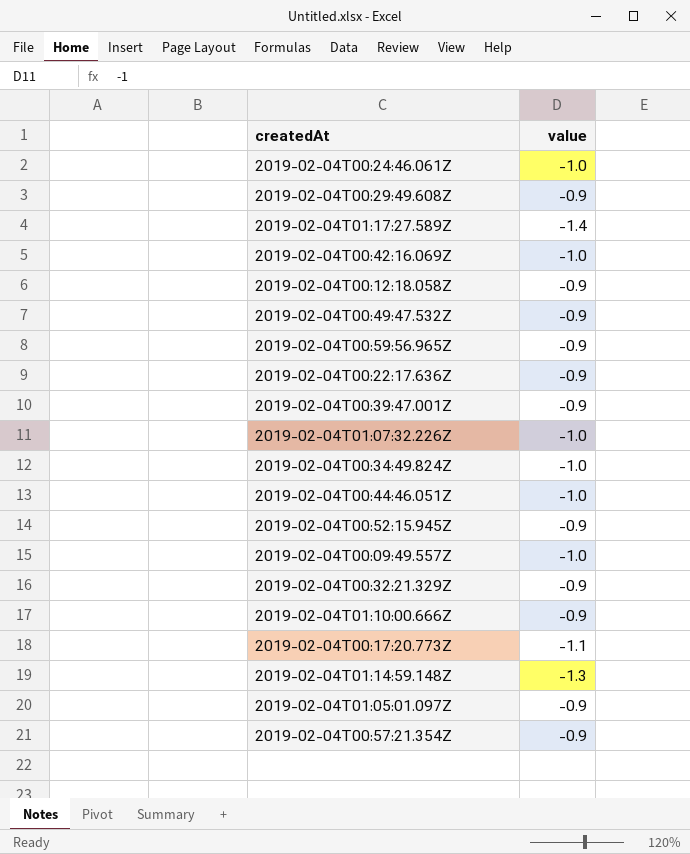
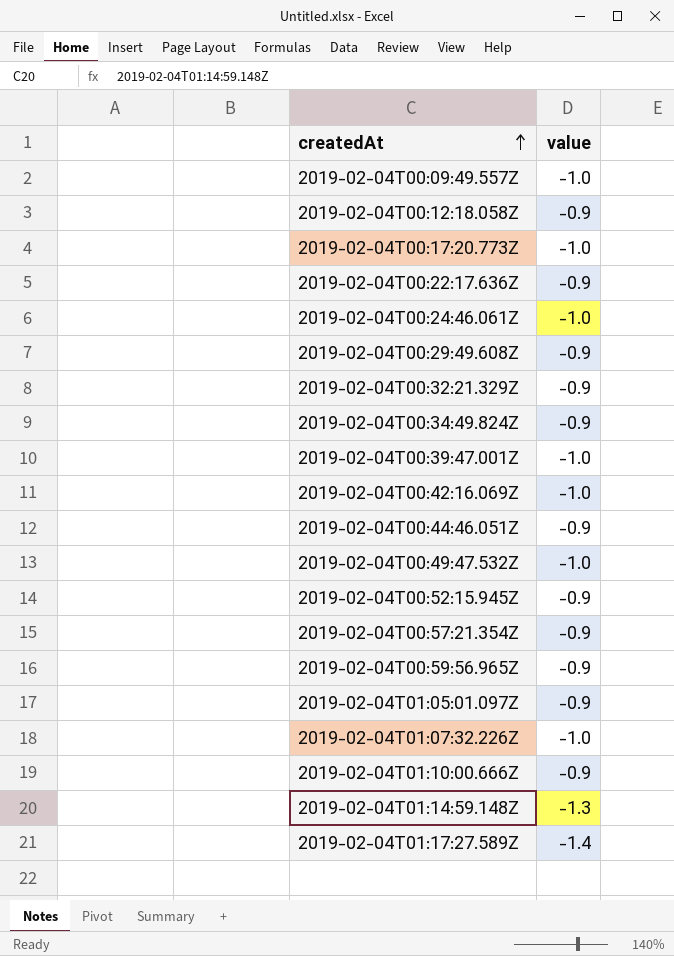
row order: none -> createdAt ascending
2019-02-04T00:17:20.773Z | value: -1.1 -> -1.0
2019-02-04T00:34:49.824Z | value: -1.0 -> -0.9
2019-02-04T00:39:47.001Z | value: -0.9 -> -1.0
2019-02-04T00:44:46.051Z | value: -1.0 -> -0.9
2019-02-04T00:49:47.532Z | value: -0.9 -> -1.0

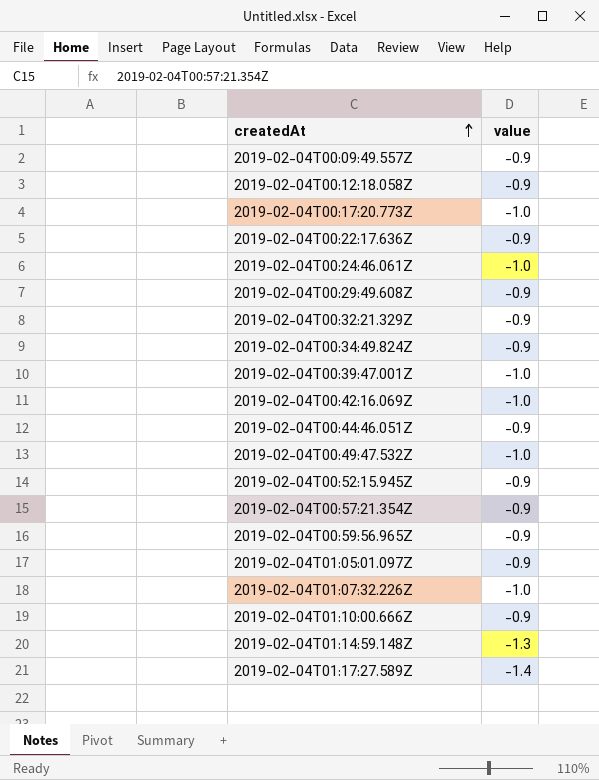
2019-02-04T00:09:49.557Z | value: -1.0 -> -0.9

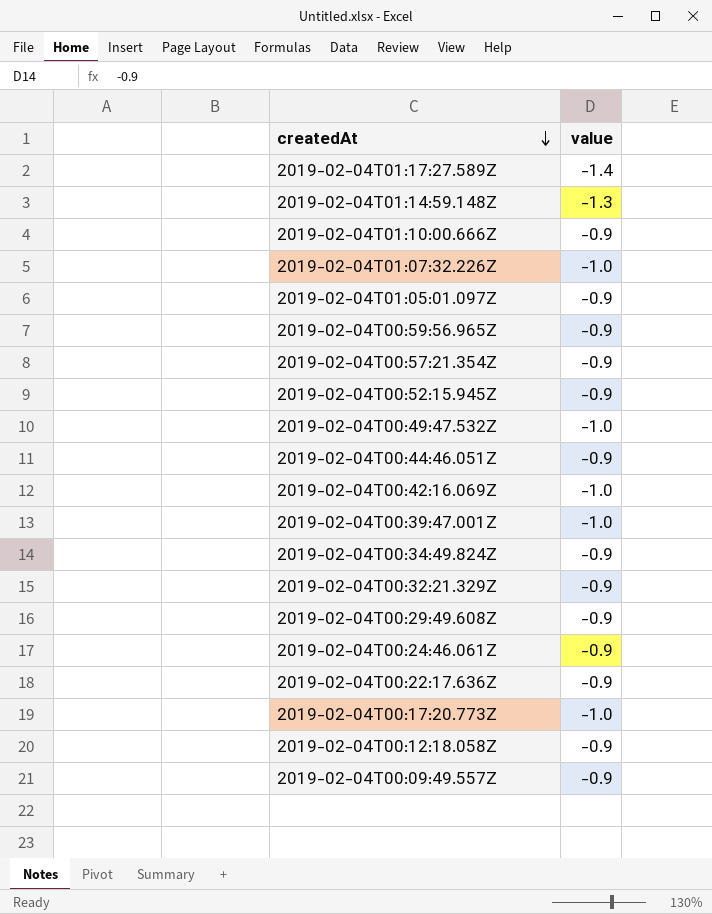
row order: createdAt ascending -> createdAt descending
2019-02-04T00:24:46.061Z | value: -1.0 -> -0.9

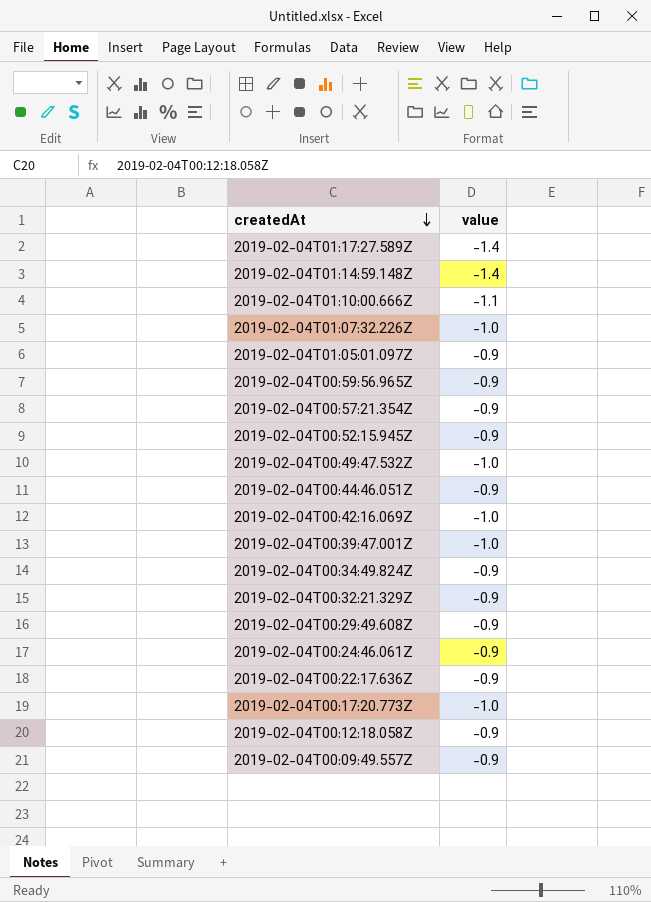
2019-02-04T01:14:59.148Z | value: -1.3 -> -1.4
2019-02-04T01:10:00.666Z | value: -0.9 -> -1.1

